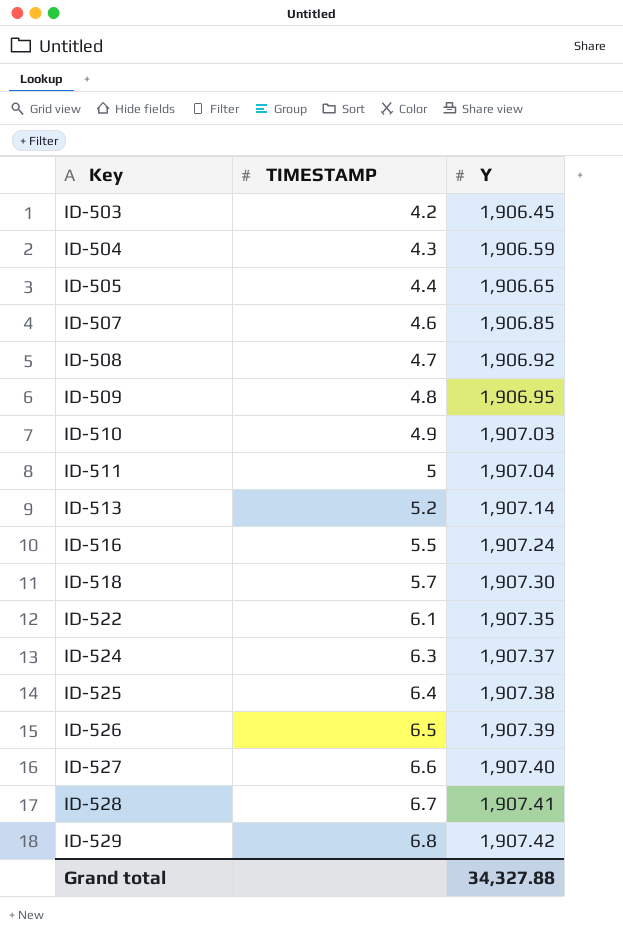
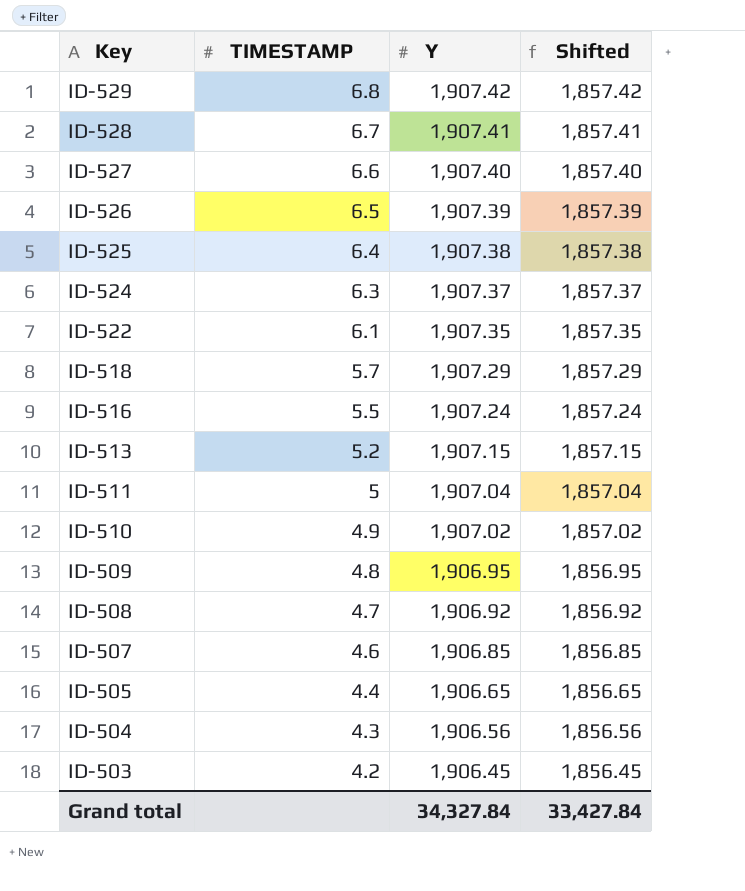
row order: Key ascending -> Key descending
column Shifted | formula: none -> [Y] - 50
ID-518 | Y: 1,907.30 -> 1,907.29
ID-513 | Y: 1,907.14 -> 1,907.15
ID-510 | Y: 1,907.03 -> 1,907.02
ID-504 | Y: 1,906.59 -> 1,906.56
Grand total | Y: 34,327.88 -> 34,327.84

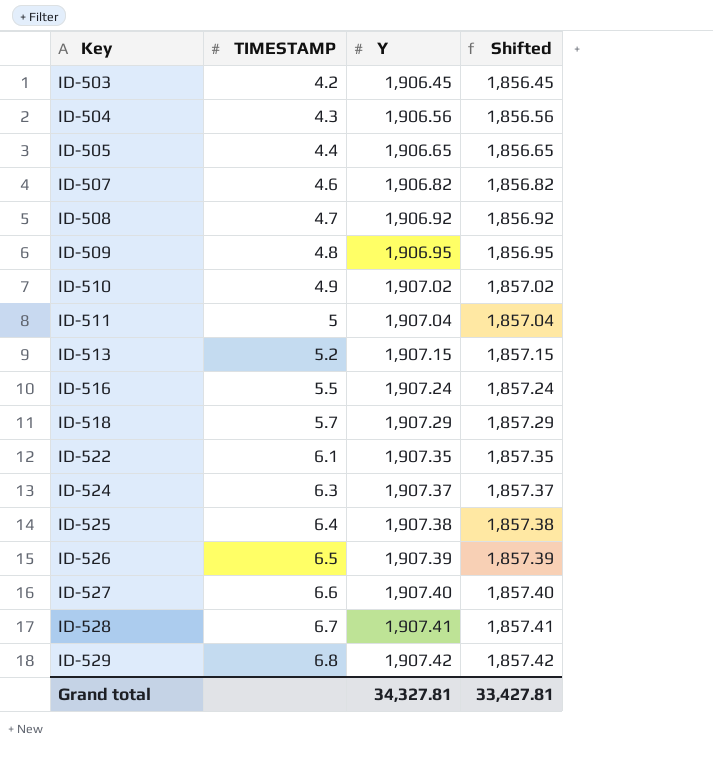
row order: Key descending -> Key ascending
ID-507 | Y: 1,906.85 -> 1,906.82
ID-507 | Shifted: 1,856.85 -> 1,856.82
Grand total | Y: 34,327.84 -> 34,327.81
Grand total | Shifted: 33,427.84 -> 33,427.81

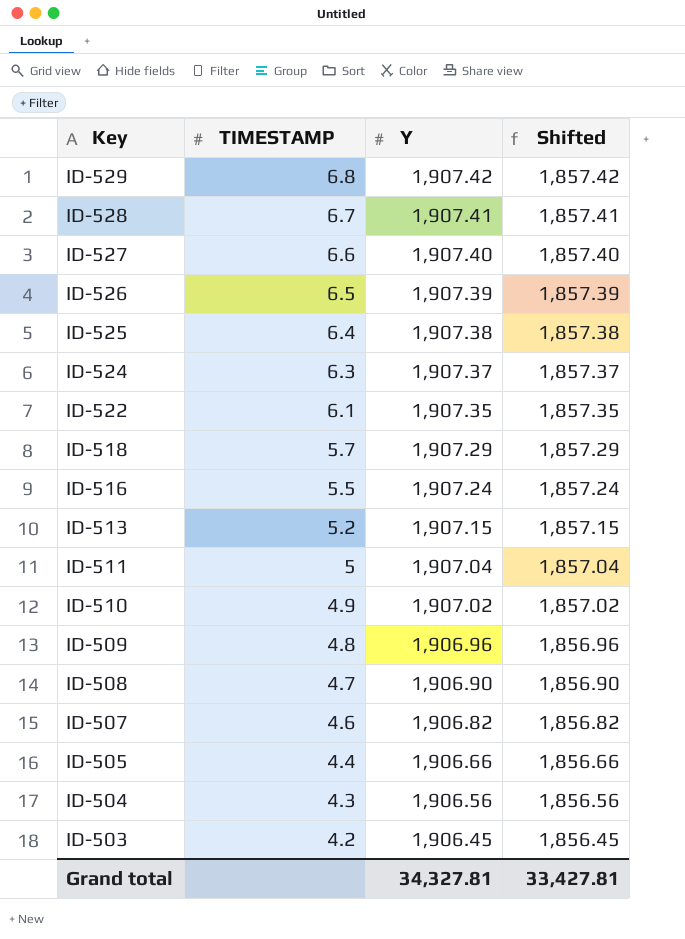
row order: Key ascending -> Key descending
ID-509 | Y: 1,906.95 -> 1,906.96
ID-509 | Shifted: 1,856.95 -> 1,856.96
ID-508 | Y: 1,906.92 -> 1,906.90
ID-508 | Shifted: 1,856.92 -> 1,856.90
ID-505 | Y: 1,906.65 -> 1,906.66
ID-505 | Shifted: 1,856.65 -> 1,856.66

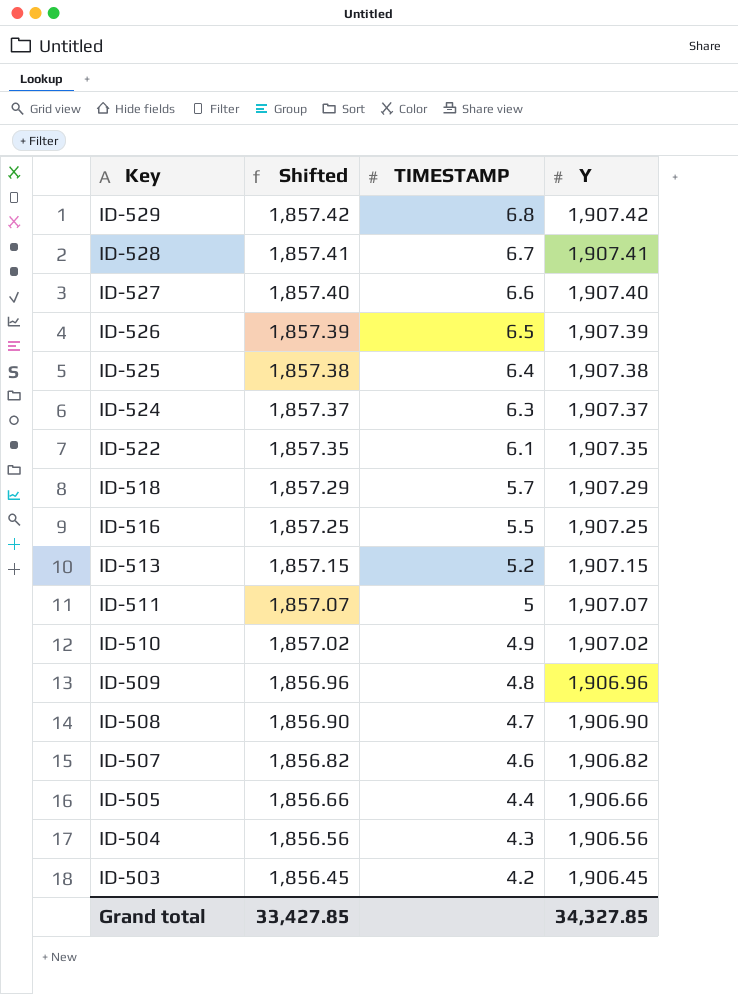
column Shifted | position: 4 -> 2
ID-516 | Shifted: 1,857.24 -> 1,857.25
ID-516 | Y: 1,907.24 -> 1,907.25
ID-511 | Shifted: 1,857.04 -> 1,857.07
ID-511 | Y: 1,907.04 -> 1,907.07
Grand total | Shifted: 33,427.81 -> 33,427.85
Grand total | Y: 34,327.81 -> 34,327.85

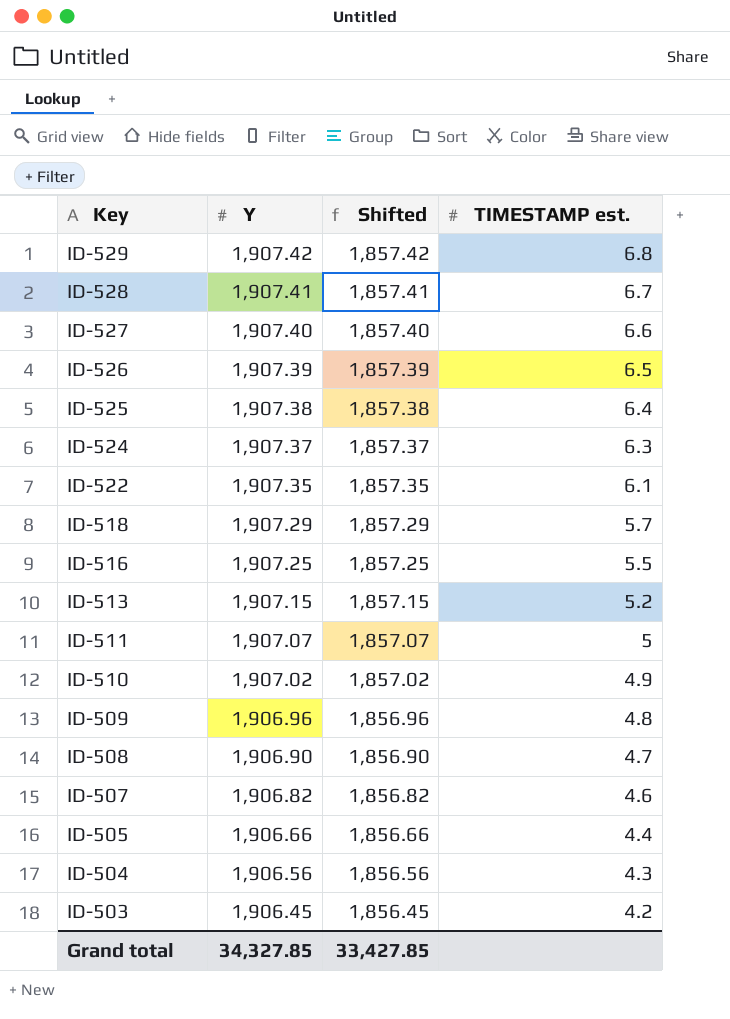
column Y | position: 4 -> 2
column name: TIMESTAMP -> TIMESTAMP est.

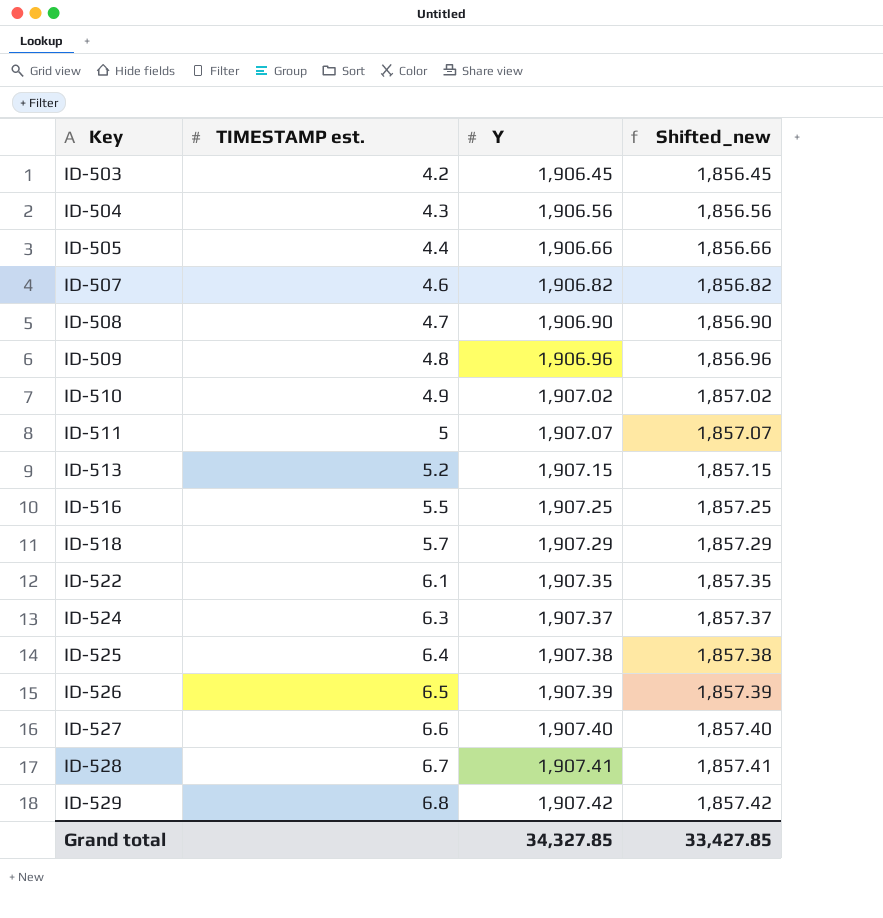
row order: Key descending -> Key ascending
column TIMESTAMP est. | position: 4 -> 2
column name: Shifted -> Shifted_new

